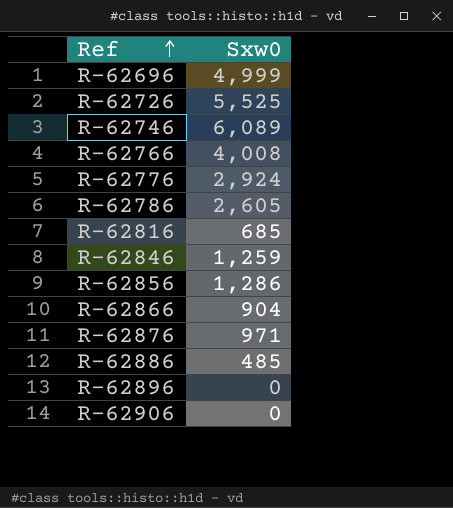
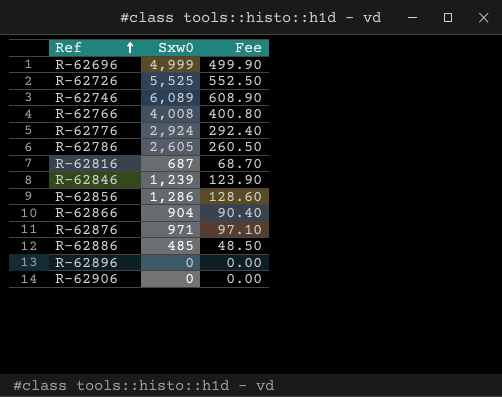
column Fee | formula: none -> [Sxw0] * 0.1
R-62816 | Sxw0: 685 -> 687
R-62846 | Sxw0: 1,259 -> 1,239

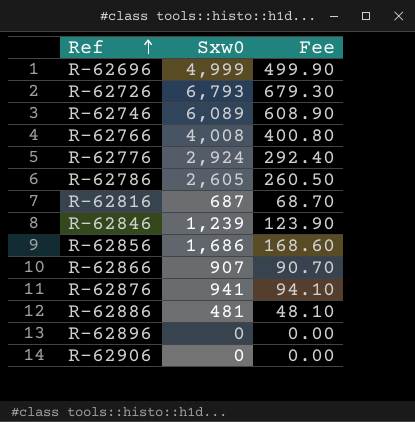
R-62726 | Sxw0: 5,525 -> 6,793
R-62726 | Fee: 552.50 -> 679.30
R-62856 | Sxw0: 1,286 -> 1,686
R-62856 | Fee: 128.60 -> 168.60
R-62866 | Sxw0: 904 -> 907
R-62866 | Fee: 90.40 -> 90.70
R-62876 | Sxw0: 971 -> 941
R-62876 | Fee: 97.10 -> 94.10
R-62886 | Sxw0: 485 -> 481
R-62886 | Fee: 48.50 -> 48.10

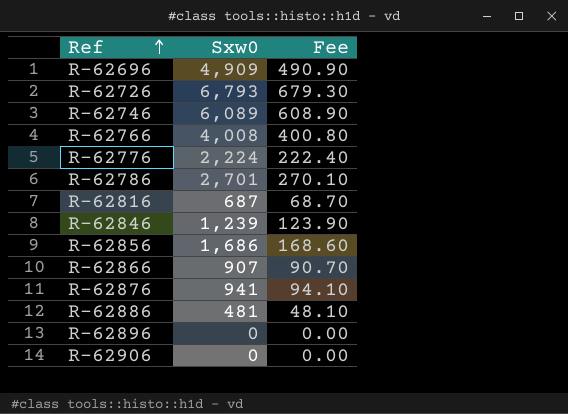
R-62696 | Sxw0: 4,999 -> 4,909
R-62696 | Fee: 499.90 -> 490.90
R-62776 | Sxw0: 2,924 -> 2,224
R-62776 | Fee: 292.40 -> 222.40
R-62786 | Sxw0: 2,605 -> 2,701
R-62786 | Fee: 260.50 -> 270.10

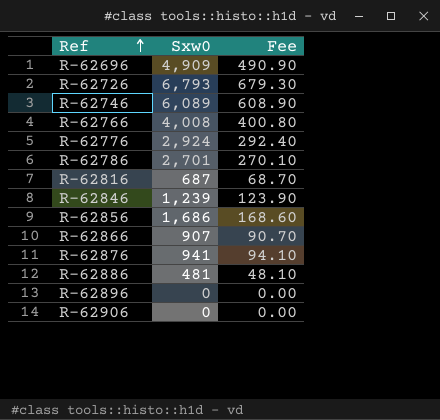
R-62776 | Sxw0: 2,224 -> 2,924
R-62776 | Fee: 222.40 -> 292.40

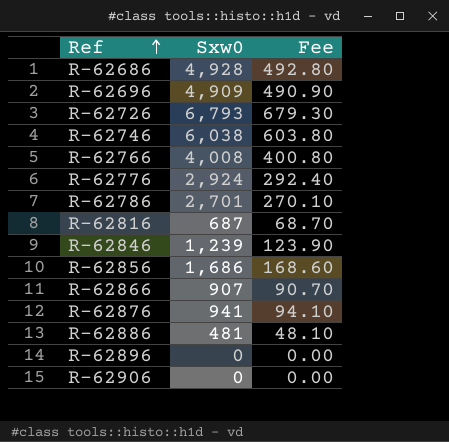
row R-62686: none -> 4,928 | 492.80
R-62746 | Sxw0: 6,089 -> 6,038
R-62746 | Fee: 608.90 -> 603.80

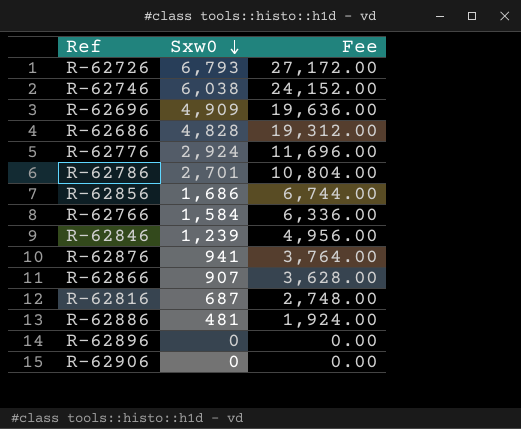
row order: Ref ascending -> Sxw0 descending
column Fee | formula: [Sxw0] * 0.1 -> [Sxw0] * 4
R-62686 | Sxw0: 4,928 -> 4,828
R-62766 | Sxw0: 4,008 -> 1,584

